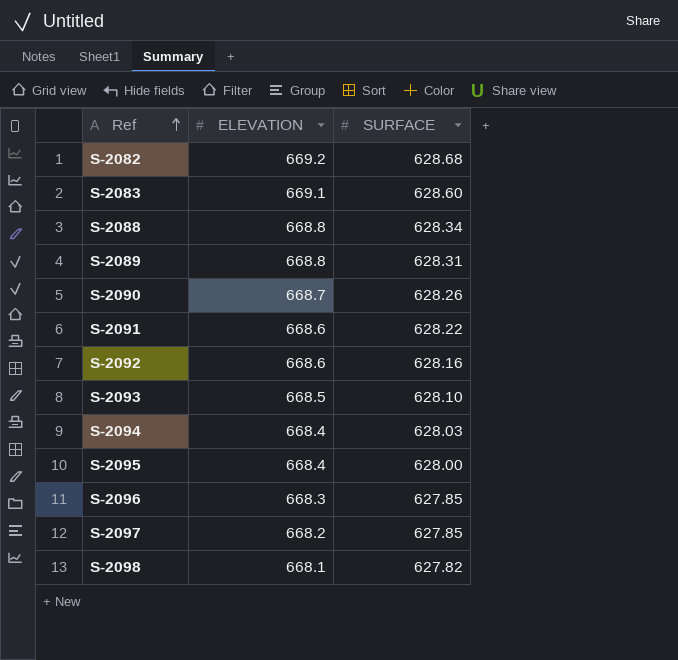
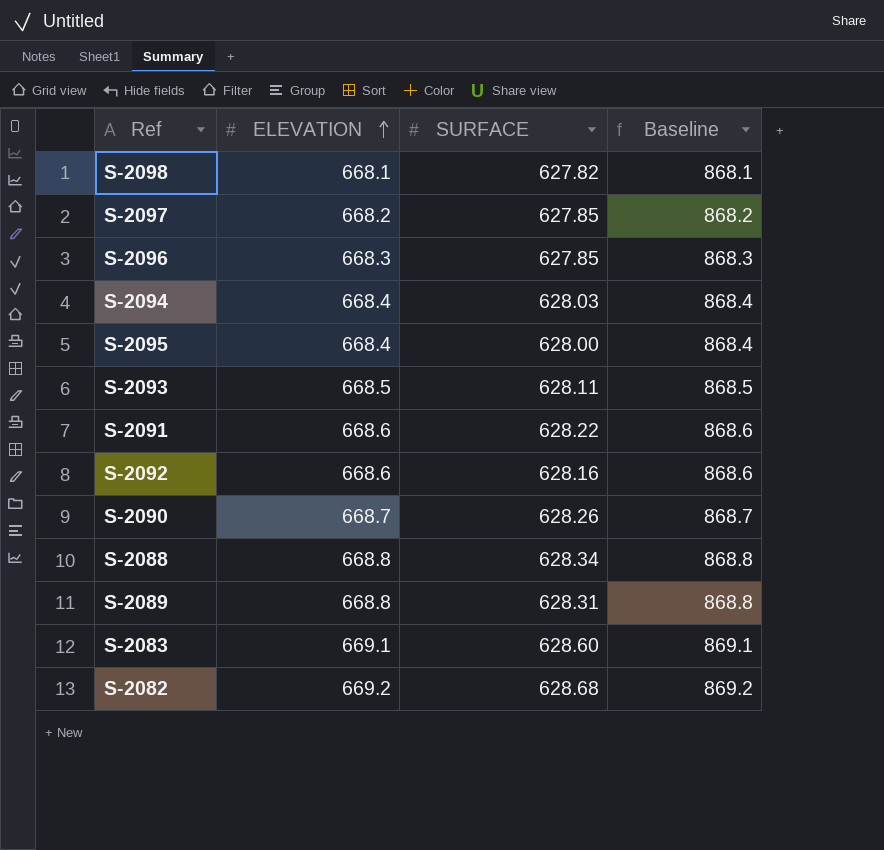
row order: Ref ascending -> ELEVATION ascending
column Baseline | formula: none -> [ELEVATION] + 200
S-2093 | SURFACE: 628.10 -> 628.11

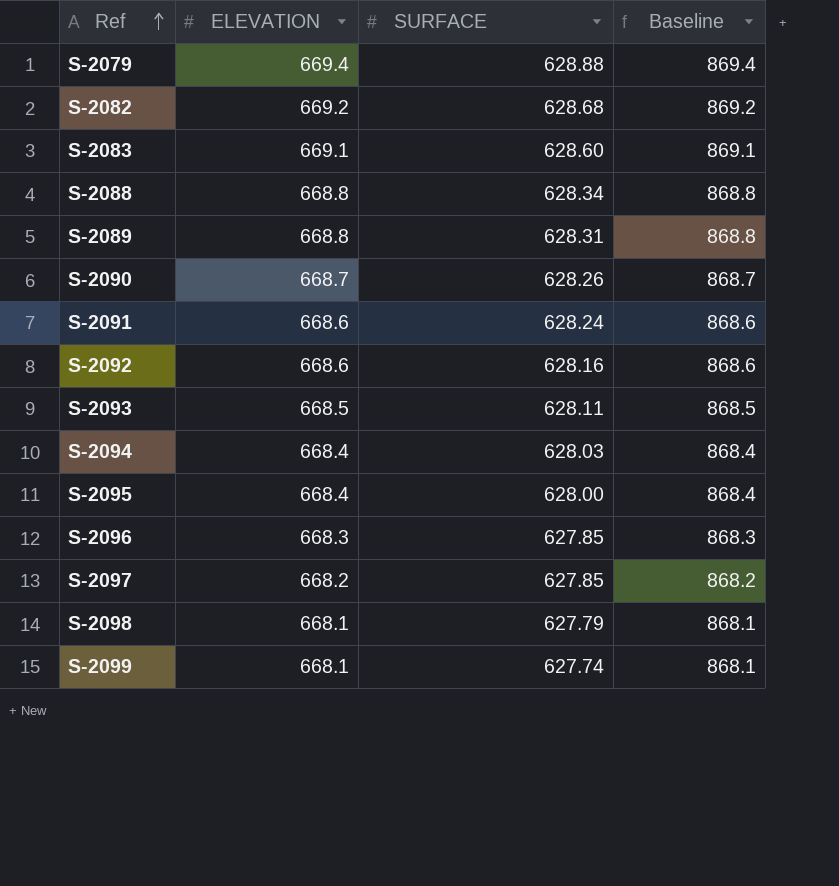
row order: ELEVATION ascending -> Ref ascending
row S-2079: none -> 669.4 | 628.88 | 869.4
S-2091 | SURFACE: 628.22 -> 628.24
S-2098 | SURFACE: 627.82 -> 627.79
row S-2099: none -> 668.1 | 627.74 | 868.1

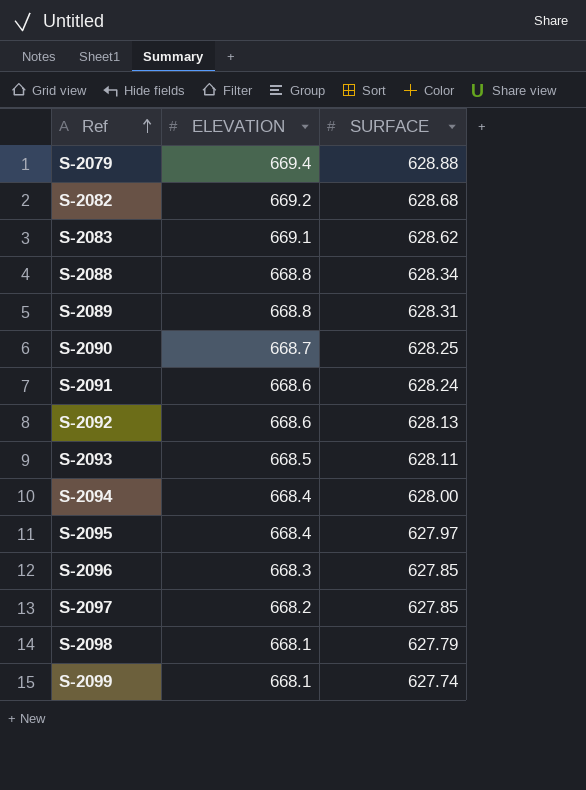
column Baseline | formula: [ELEVATION] + 200 -> none
S-2083 | SURFACE: 628.60 -> 628.62
S-2090 | SURFACE: 628.26 -> 628.25
S-2092 | SURFACE: 628.16 -> 628.13
S-2094 | SURFACE: 628.03 -> 628.00
S-2095 | SURFACE: 628.00 -> 627.97

